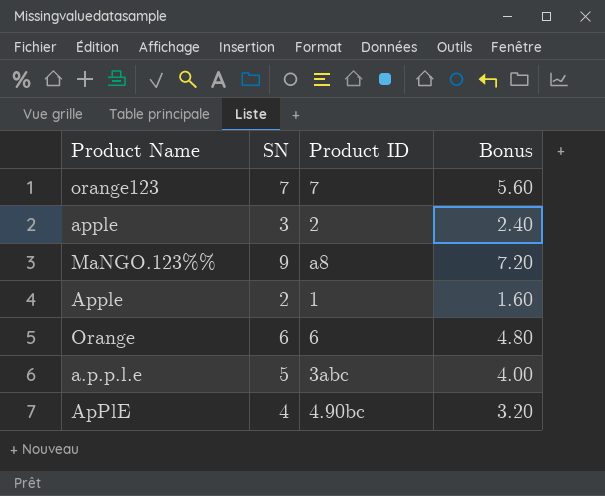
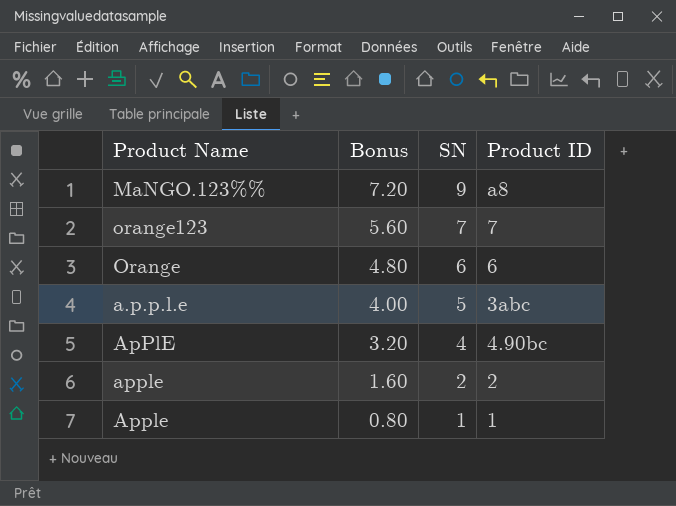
row order: none -> Bonus descending
column Bonus | position: 4 -> 2
apple | Bonus: 2.40 -> 1.60
apple | SN: 3 -> 2
Apple | Bonus: 1.60 -> 0.80
Apple | SN: 2 -> 1

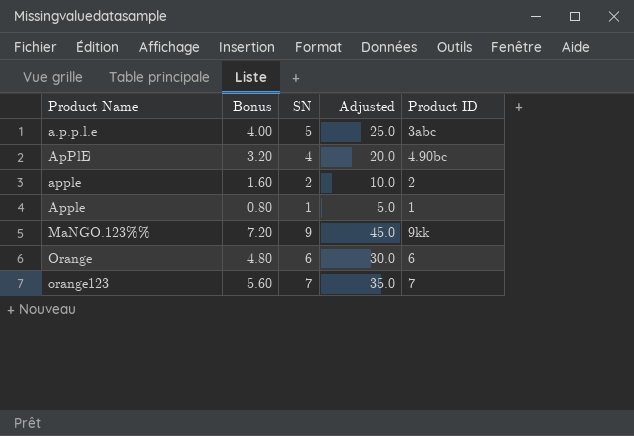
row order: Bonus descending -> Product Name ascending
column Adjusted | formula: none -> [SN] * 5
MaNGO.123%% | Product ID: a8 -> 9kk

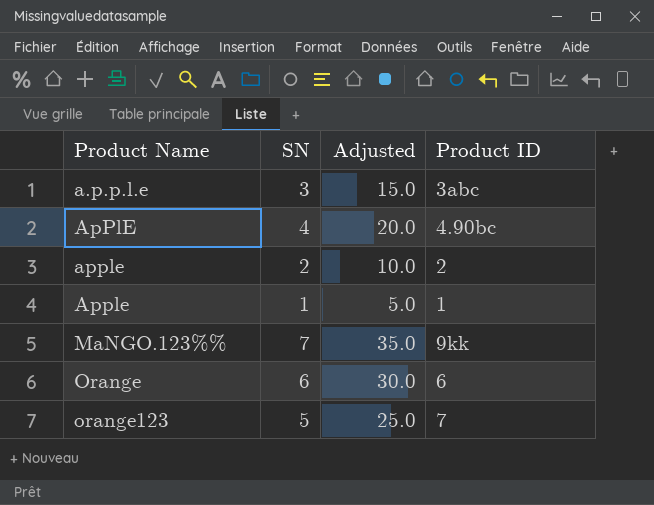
column Bonus | formula: [SN] * 0.8 -> none
a.p.p.l.e | SN: 5 -> 3
a.p.p.l.e | Adjusted: 25.0 -> 15.0
MaNGO.123%% | SN: 9 -> 7
MaNGO.123%% | Adjusted: 45.0 -> 35.0
orange123 | SN: 7 -> 5
orange123 | Adjusted: 35.0 -> 25.0

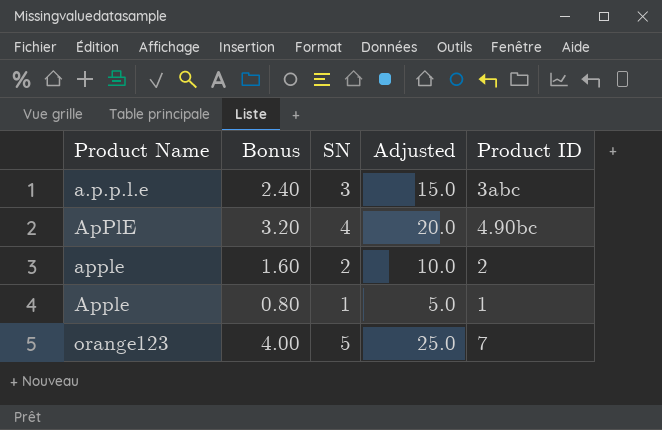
column Bonus | formula: none -> [SN] * 0.8
row MaNGO.123%%: 7 | 35.0 | 9kk -> none
row Orange: 6 | 30.0 | 6 -> none

